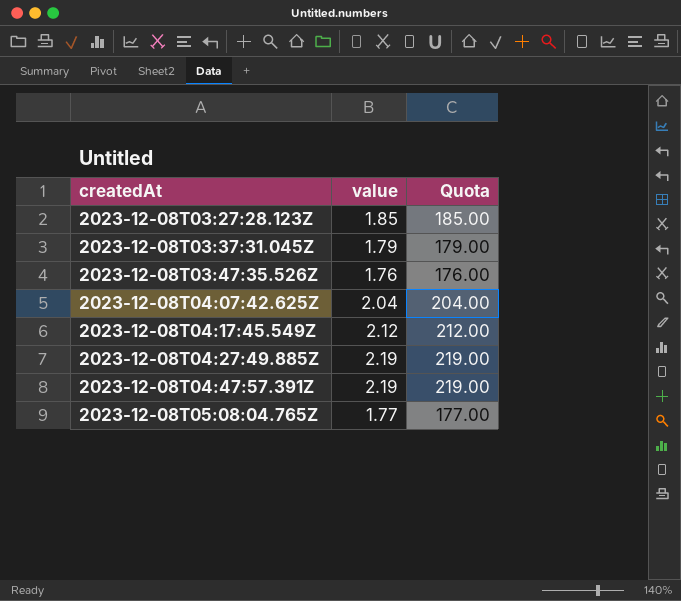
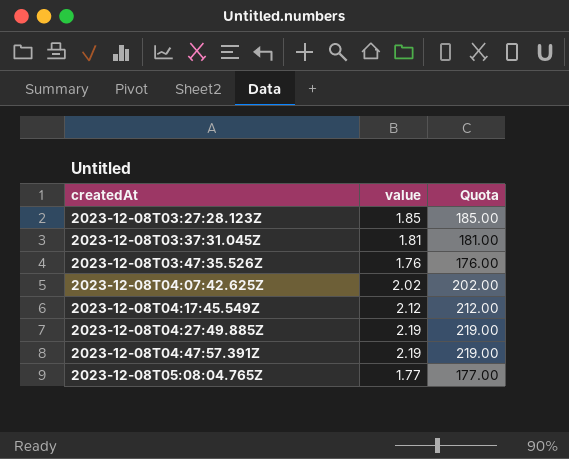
2023-12-08T03:37:31.045Z | value: 1.79 -> 1.81
2023-12-08T03:37:31.045Z | Quota: 179.00 -> 181.00
2023-12-08T04:07:42.625Z | value: 2.04 -> 2.02
2023-12-08T04:07:42.625Z | Quota: 204.00 -> 202.00

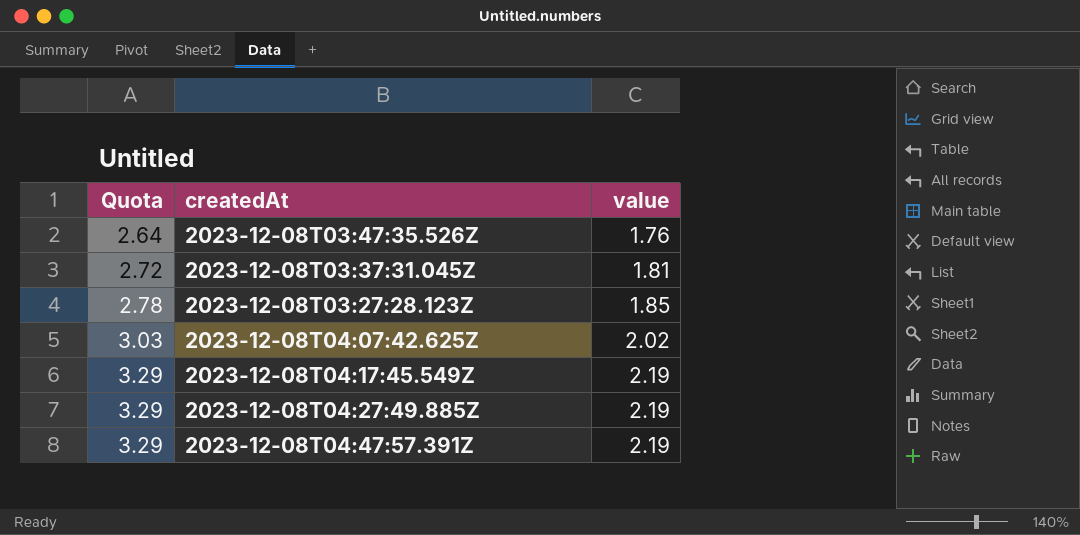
row order: createdAt ascending -> Quota ascending
column Quota | formula: [value] * 100 -> [value] * 1.5
column Quota | position: 3 -> 1
row 2023-12-08T05:08:04.765Z: 1.77 | 177.00 -> none
2023-12-08T04:17:45.549Z | value: 2.12 -> 2.19

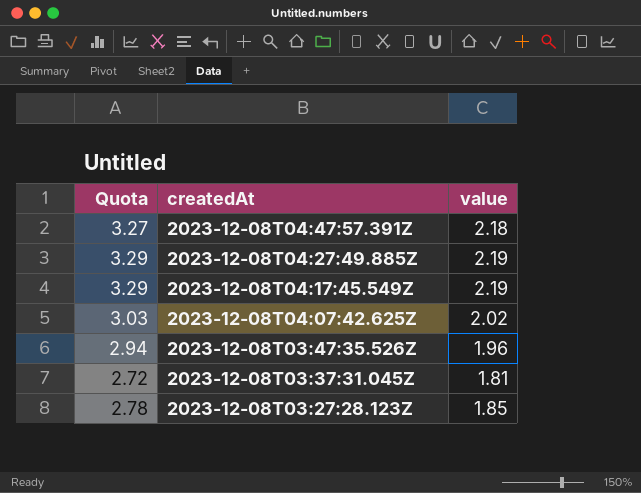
row order: Quota ascending -> createdAt descending
2023-12-08T04:47:57.391Z | Quota: 3.29 -> 3.27
2023-12-08T04:47:57.391Z | value: 2.19 -> 2.18
2023-12-08T03:47:35.526Z | Quota: 2.64 -> 2.94
2023-12-08T03:47:35.526Z | value: 1.76 -> 1.96

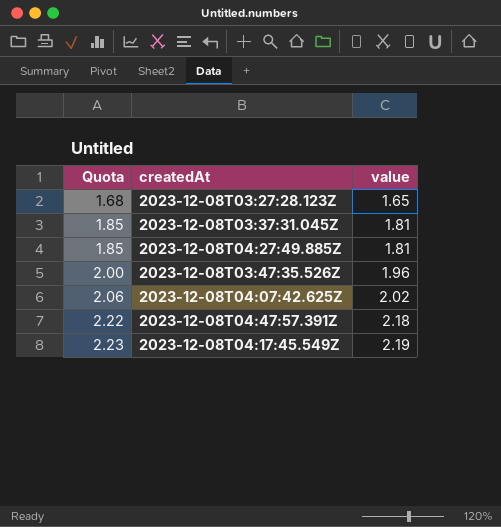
row order: createdAt descending -> Quota ascending
column Quota | formula: [value] * 1.5 -> [value] * 1.02
2023-12-08T03:27:28.123Z | value: 1.85 -> 1.65
2023-12-08T04:27:49.885Z | value: 2.19 -> 1.81

